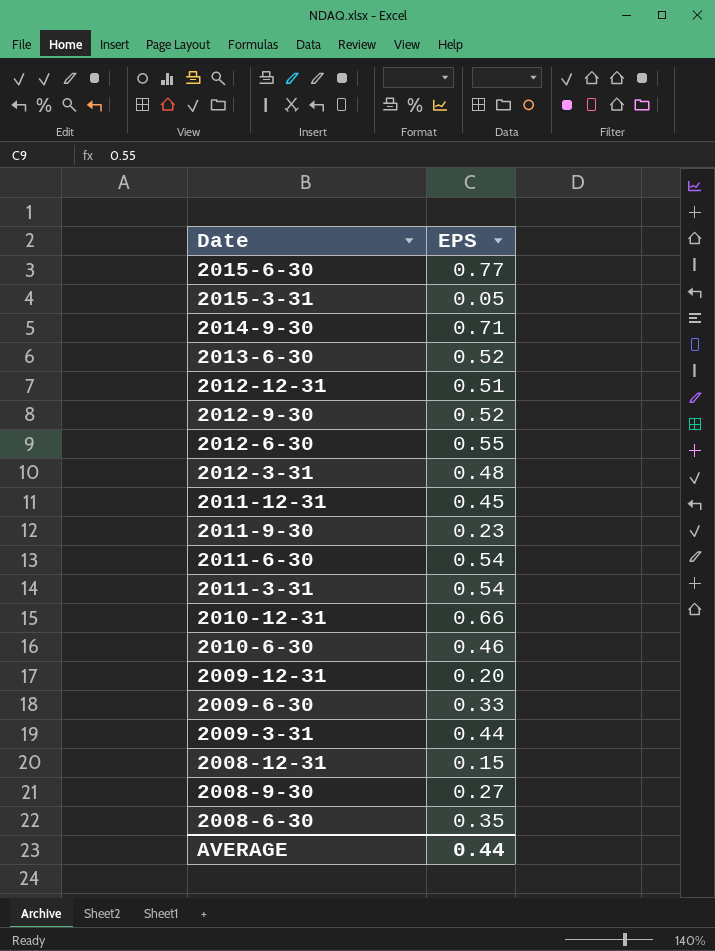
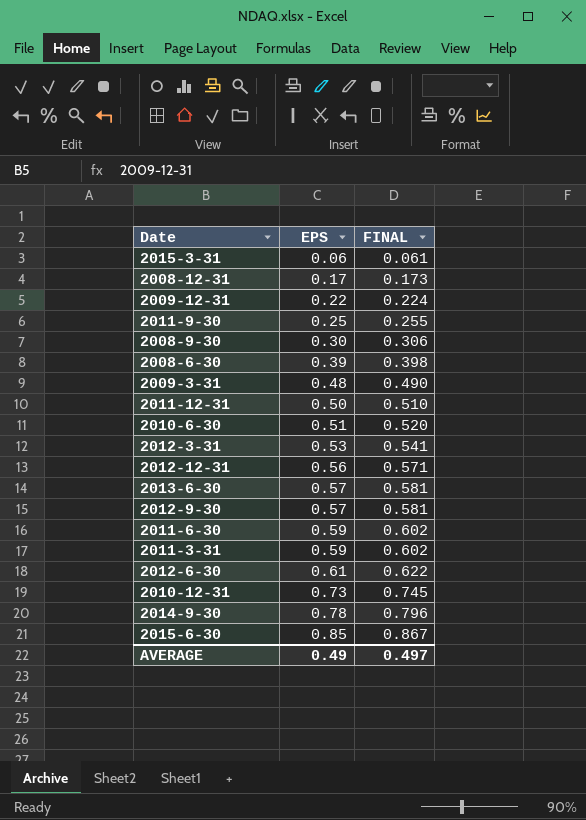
row order: Date descending -> EPS ascending
column FINAL | formula: none -> [EPS] * 1.02
row 2009-6-30: 0.33 -> none
2015-3-31 | EPS: 0.05 -> 0.06
2008-12-31 | EPS: 0.15 -> 0.17
2009-12-31 | EPS: 0.20 -> 0.22
2011-9-30 | EPS: 0.23 -> 0.25
2008-9-30 | EPS: 0.27 -> 0.30
2008-6-30 | EPS: 0.35 -> 0.39
2009-3-31 | EPS: 0.44 -> 0.48
2011-12-31 | EPS: 0.45 -> 0.50
2010-6-30 | EPS: 0.46 -> 0.51
2012-3-31 | EPS: 0.48 -> 0.53
2012-12-31 | EPS: 0.51 -> 0.56
2013-6-30 | EPS: 0.52 -> 0.57
2012-9-30 | EPS: 0.52 -> 0.57
2011-6-30 | EPS: 0.54 -> 0.59
2011-3-31 | EPS: 0.54 -> 0.59
2012-6-30 | EPS: 0.55 -> 0.61
2010-12-31 | EPS: 0.66 -> 0.73
2014-9-30 | EPS: 0.71 -> 0.78
2015-6-30 | EPS: 0.77 -> 0.85
AVERAGE | EPS: 0.44 -> 0.49

